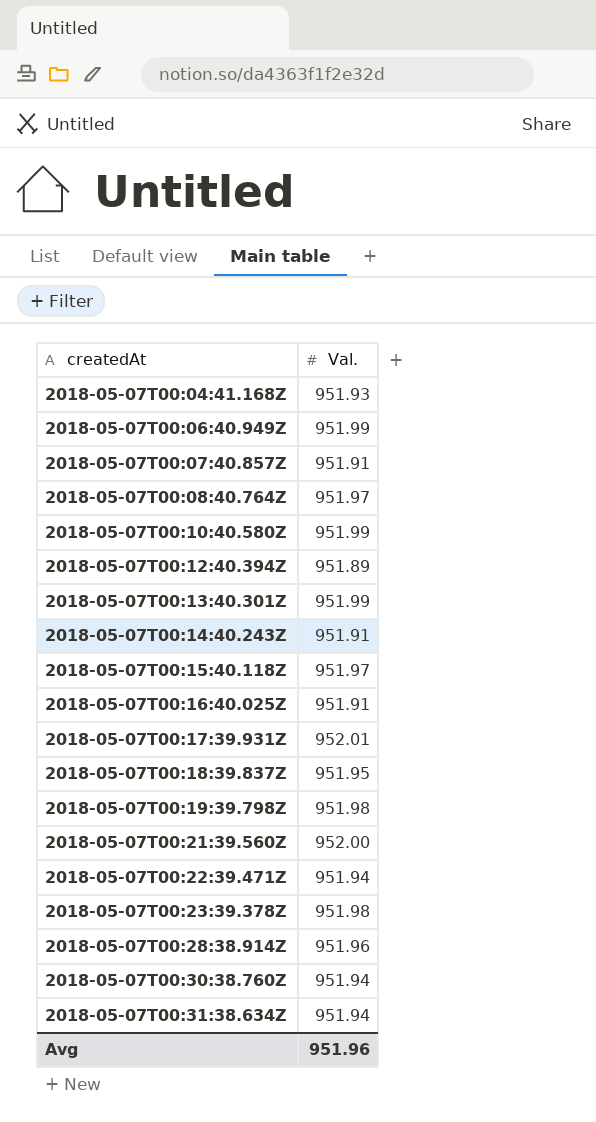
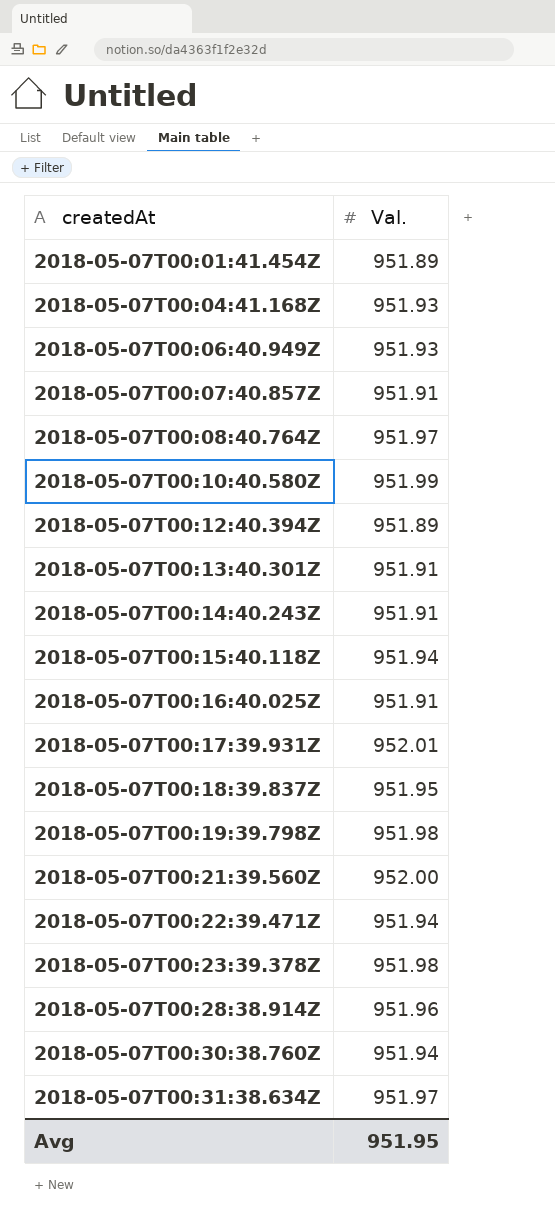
row 2018-05-07T00:01:41.454Z: none -> 951.89
2018-05-07T00:06:40.949Z | Val.: 951.99 -> 951.93
2018-05-07T00:13:40.301Z | Val.: 951.99 -> 951.91
2018-05-07T00:15:40.118Z | Val.: 951.97 -> 951.94
2018-05-07T00:31:38.634Z | Val.: 951.94 -> 951.97
Avg | Val.: 951.96 -> 951.95

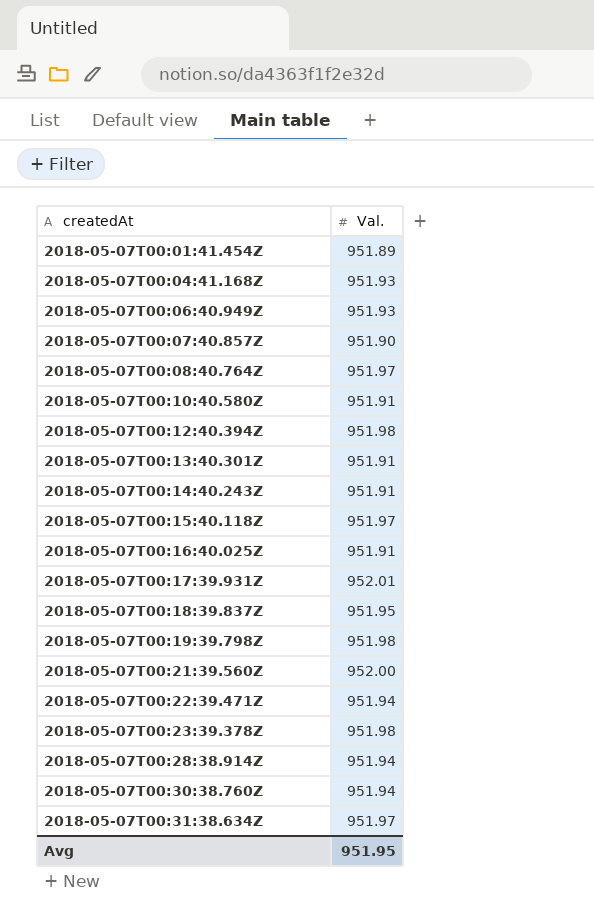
2018-05-07T00:07:40.857Z | Val.: 951.91 -> 951.90
2018-05-07T00:10:40.580Z | Val.: 951.99 -> 951.91
2018-05-07T00:12:40.394Z | Val.: 951.89 -> 951.98
2018-05-07T00:15:40.118Z | Val.: 951.94 -> 951.97
2018-05-07T00:28:38.914Z | Val.: 951.96 -> 951.94

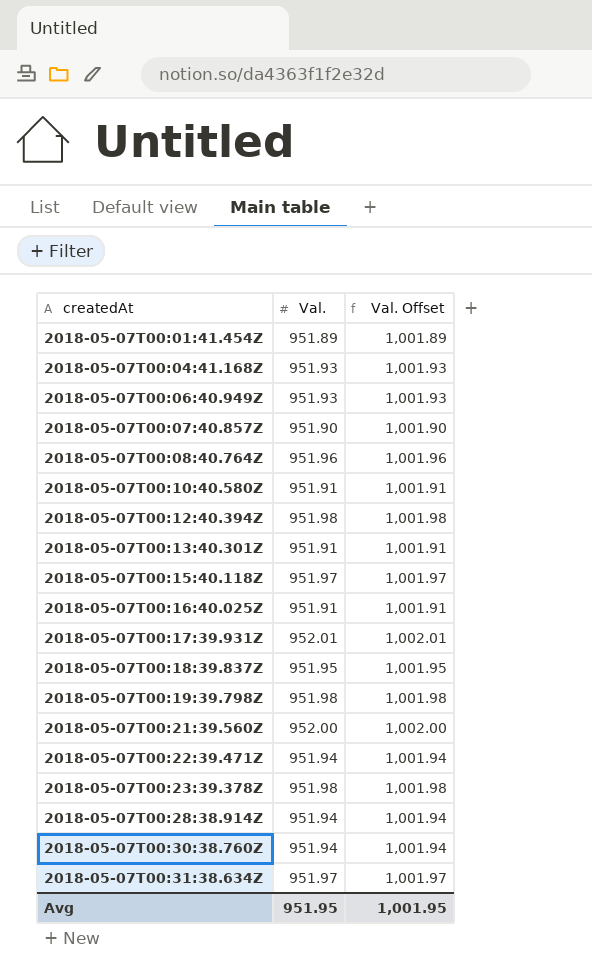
column Val. Offset | formula: none -> [Val.] + 50
row 2018-05-07T00:14:40.243Z: 951.91 -> none
2018-05-07T00:08:40.764Z | Val.: 951.97 -> 951.96

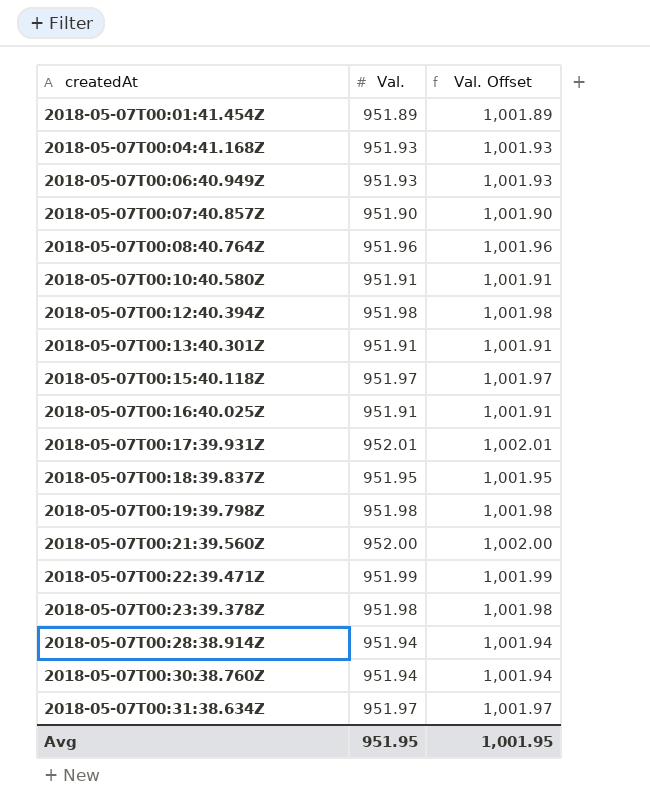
2018-05-07T00:22:39.471Z | Val.: 951.94 -> 951.99
2018-05-07T00:22:39.471Z | Val. Offset: 1,001.94 -> 1,001.99

